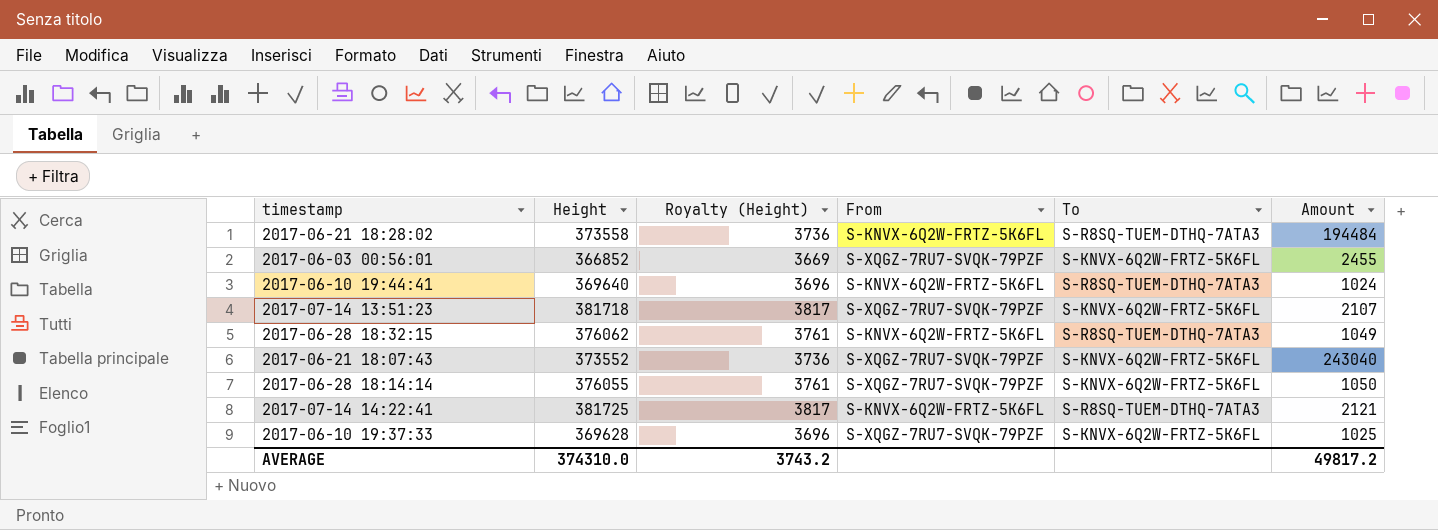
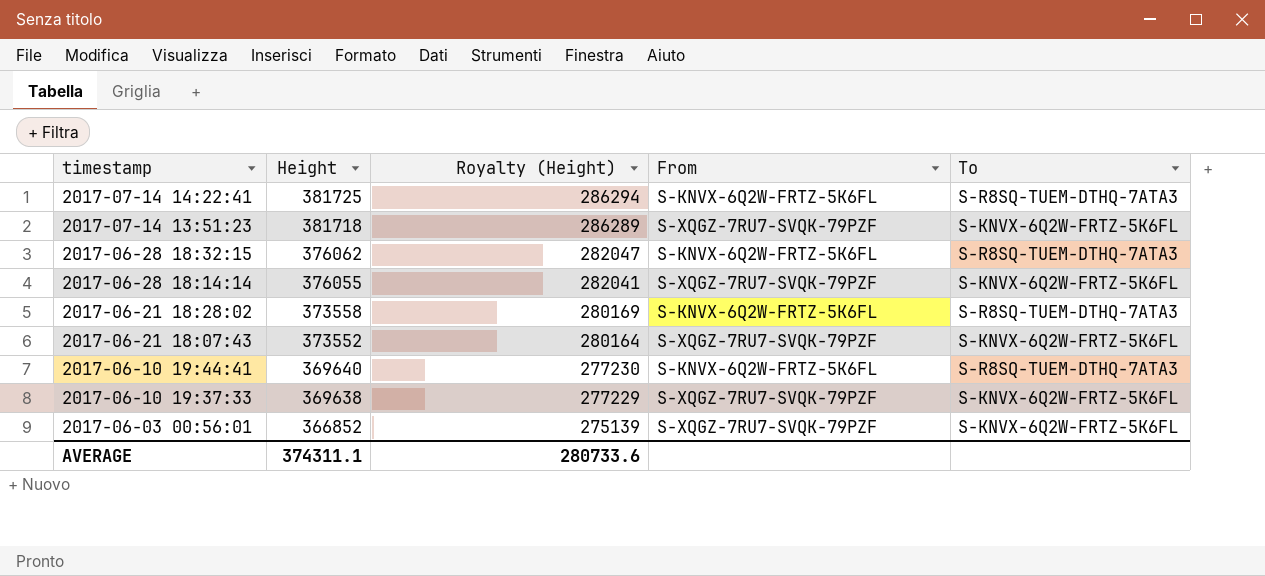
row order: none -> timestamp descending
column Amount | position: 6 -> none
column Royalty (Height) | formula: [Height] * 0.01 -> [Height] * 0.75
2017-06-10 19:37:33 | Height: 369628 -> 369638
AVERAGE | Height: 374310.0 -> 374311.1
AVERAGE | Royalty (Height): 3743.2 -> 280733.6

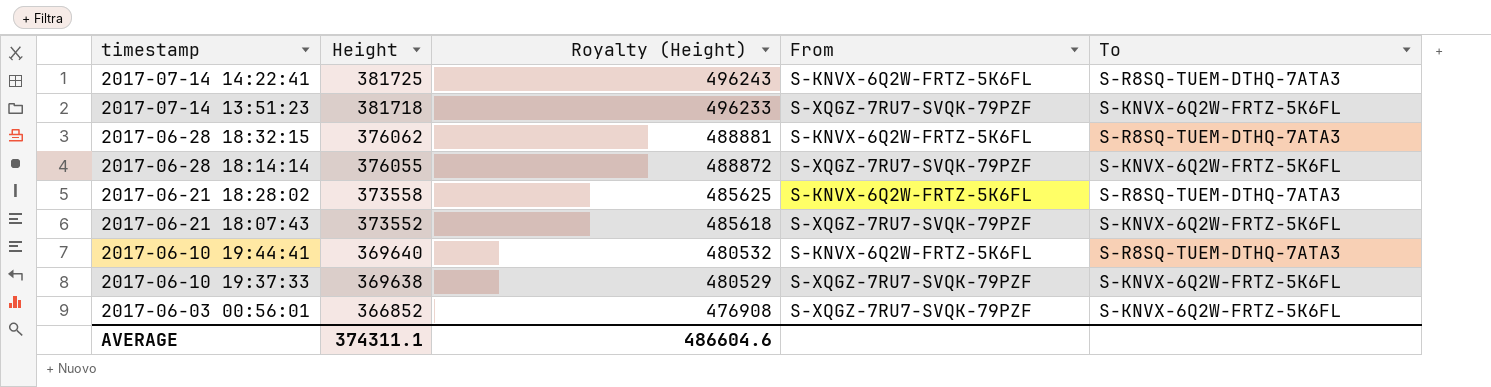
column Royalty (Height) | formula: [Height] * 0.75 -> [Height] * 1.3
AVERAGE | Royalty (Height): 280733.6 -> 486604.6

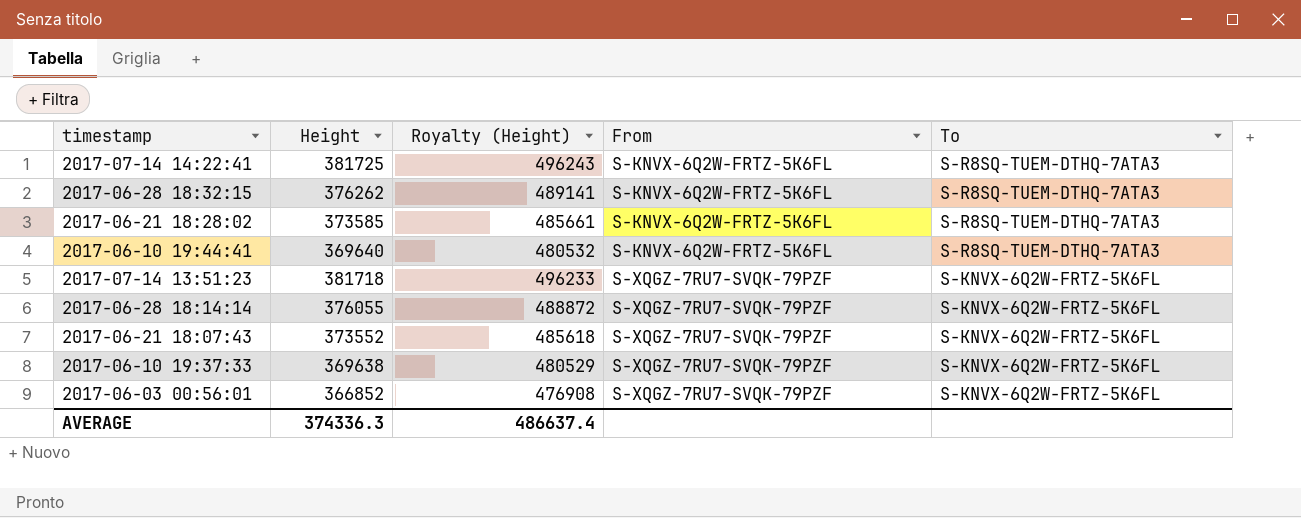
row order: timestamp descending -> From ascending
2017-06-28 18:32:15 | Height: 376062 -> 376262
2017-06-28 18:32:15 | Royalty (Height): 488881 -> 489141
2017-06-21 18:28:02 | Height: 373558 -> 373585
2017-06-21 18:28:02 | Royalty (Height): 485625 -> 485661
AVERAGE | Height: 374311.1 -> 374336.3
AVERAGE | Royalty (Height): 486604.6 -> 486637.4

